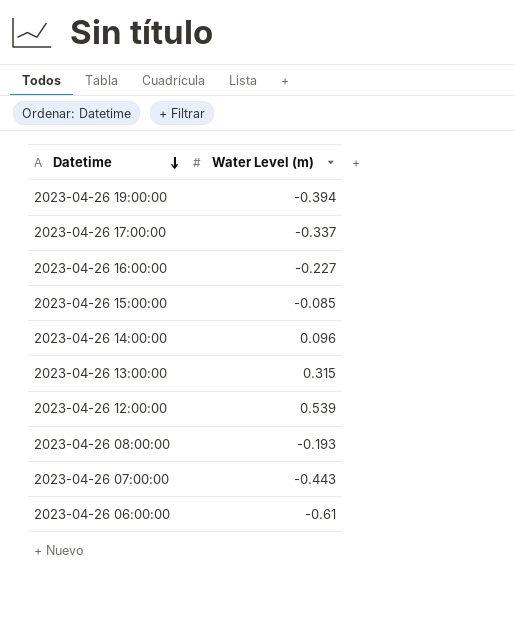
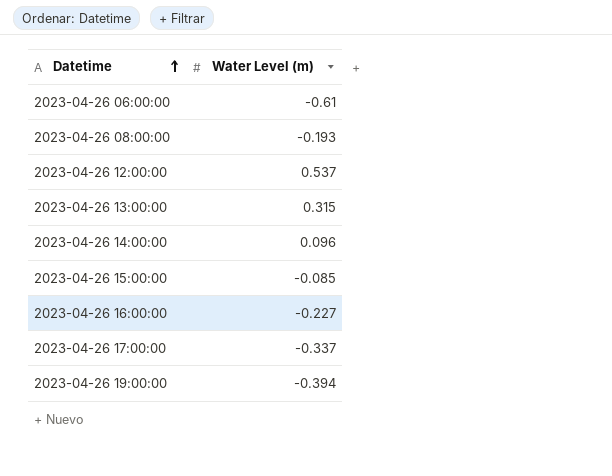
row order: Datetime descending -> Datetime ascending
row 2023-04-26 07:00:00: -0.443 -> none
2023-04-26 12:00:00 | Water Level (m): 0.539 -> 0.537

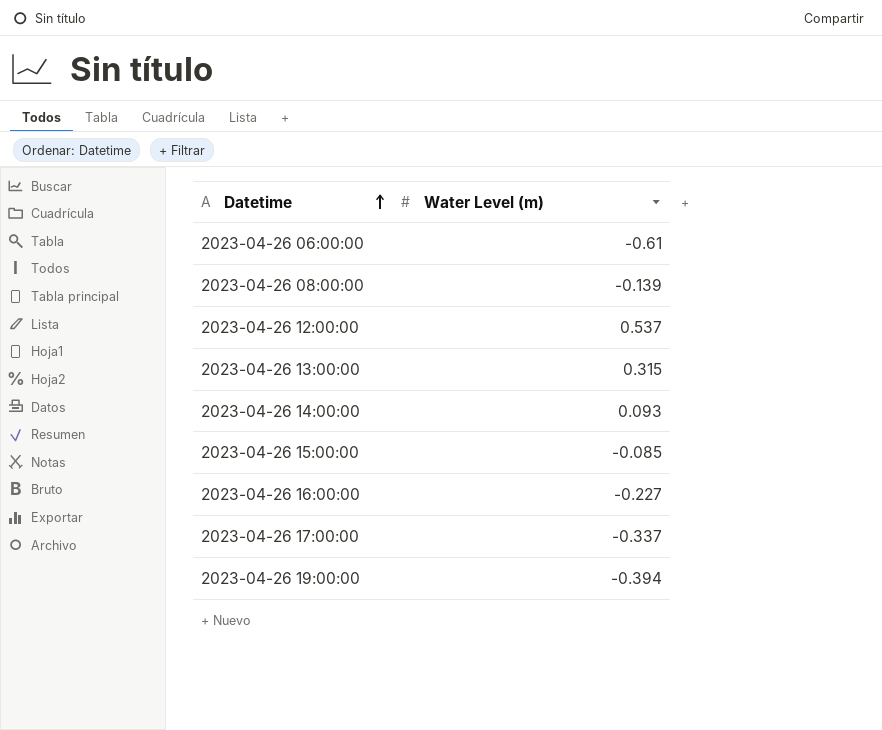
2023-04-26 08:00:00 | Water Level (m): -0.193 -> -0.139
2023-04-26 14:00:00 | Water Level (m): 0.096 -> 0.093

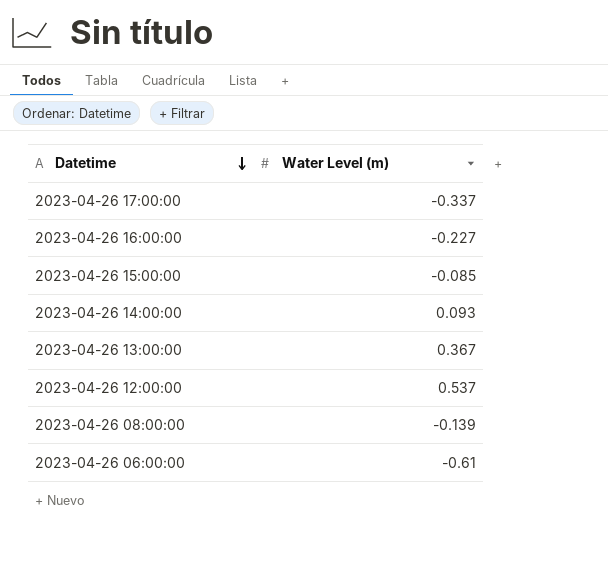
row order: Datetime ascending -> Datetime descending
row 2023-04-26 19:00:00: -0.394 -> none
2023-04-26 13:00:00 | Water Level (m): 0.315 -> 0.367

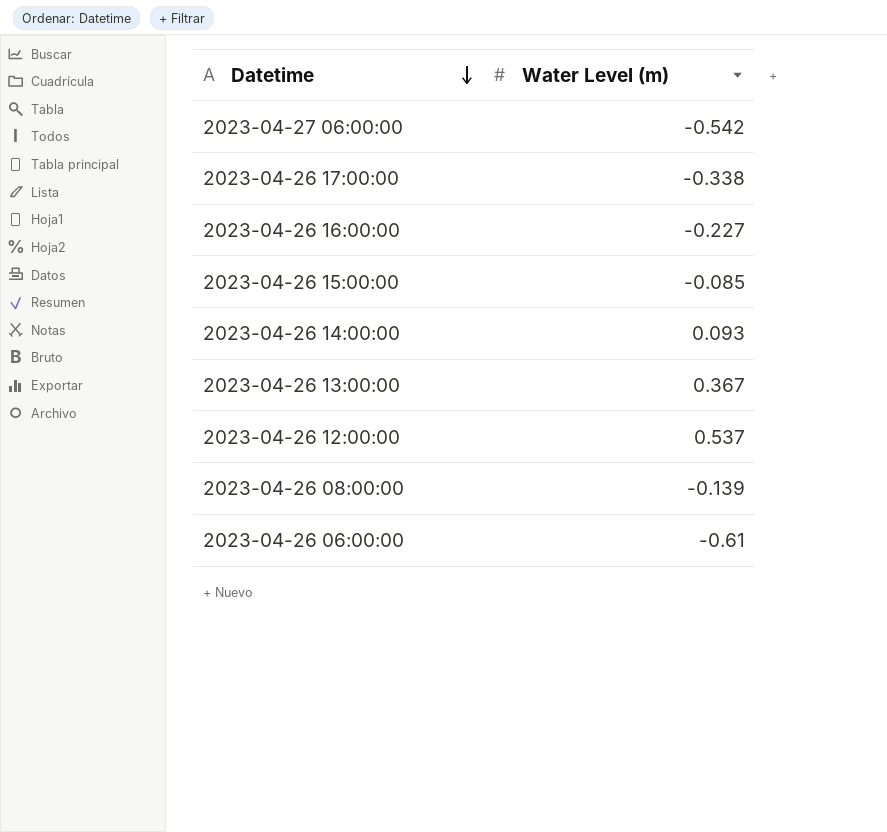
row 2023-04-27 06:00:00: none -> -0.542
2023-04-26 17:00:00 | Water Level (m): -0.337 -> -0.338

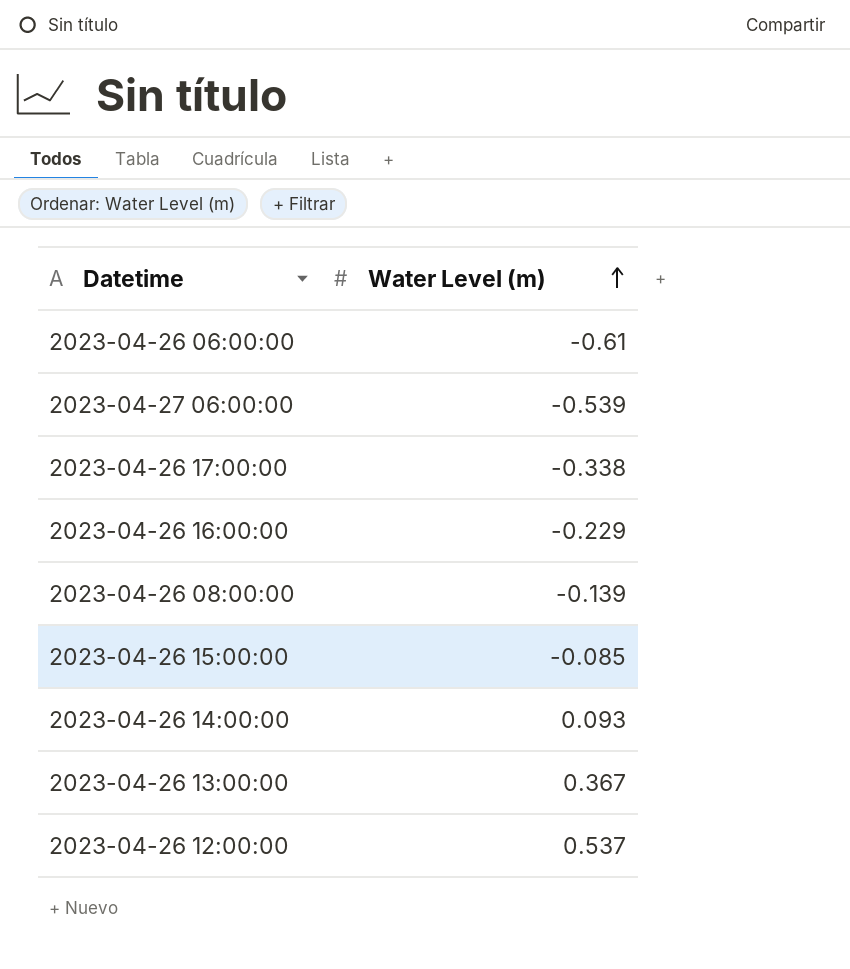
row order: Datetime descending -> Water Level (m) ascending
2023-04-27 06:00:00 | Water Level (m): -0.542 -> -0.539
2023-04-26 16:00:00 | Water Level (m): -0.227 -> -0.229

